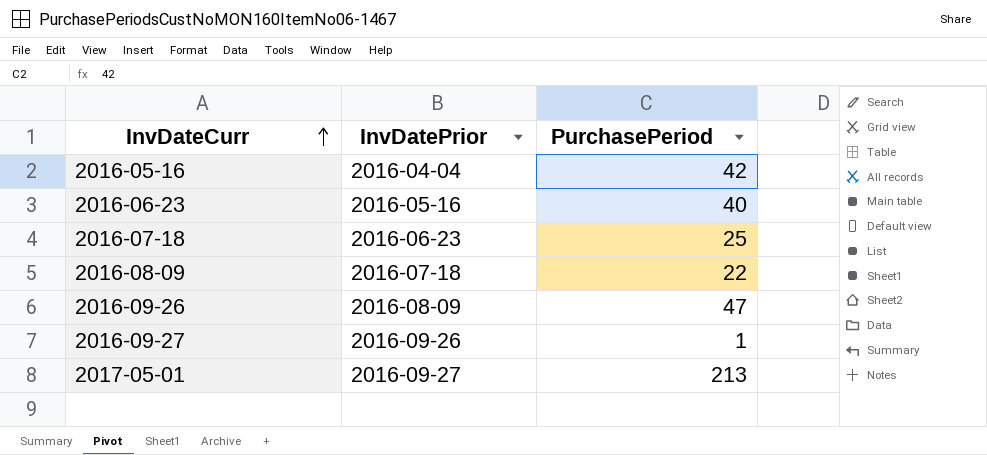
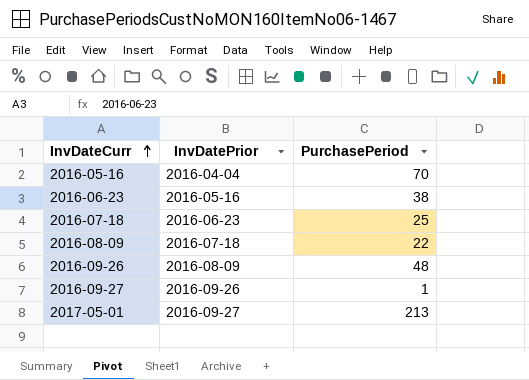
2016-05-16 | PurchasePeriod: 42 -> 70
2016-06-23 | PurchasePeriod: 40 -> 38
2016-09-26 | PurchasePeriod: 47 -> 48

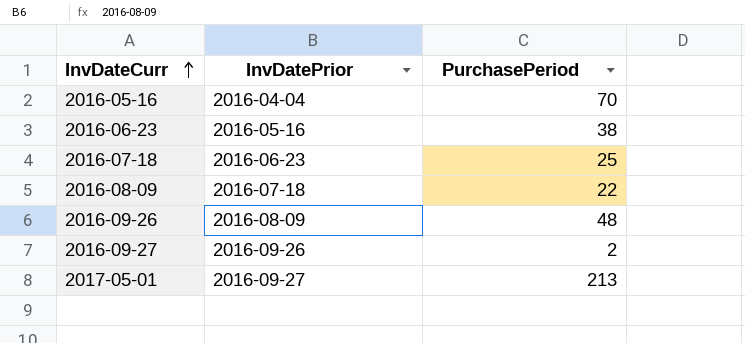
2016-09-27 | PurchasePeriod: 1 -> 2

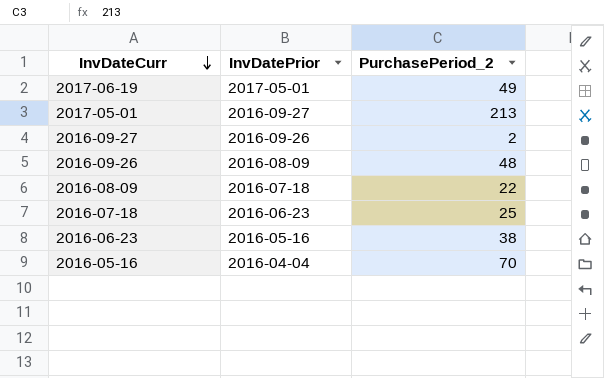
row order: InvDateCurr ascending -> InvDateCurr descending
column name: PurchasePeriod -> PurchasePeriod_2
row 2017-06-19: none -> 2017-05-01 | 49

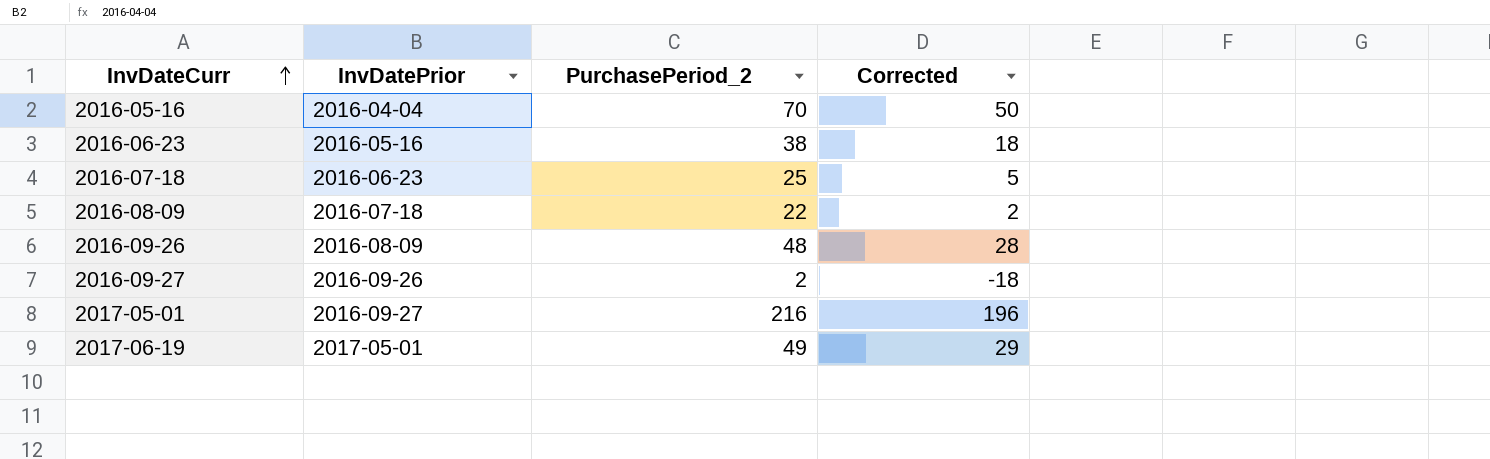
row order: InvDateCurr descending -> InvDateCurr ascending
column Corrected | formula: none -> [PurchasePeriod_2] - 20
2017-05-01 | PurchasePeriod_2: 213 -> 216

